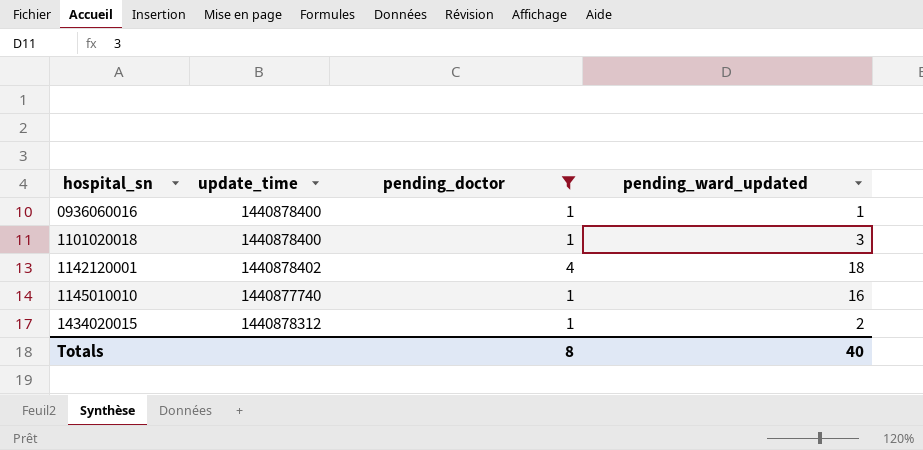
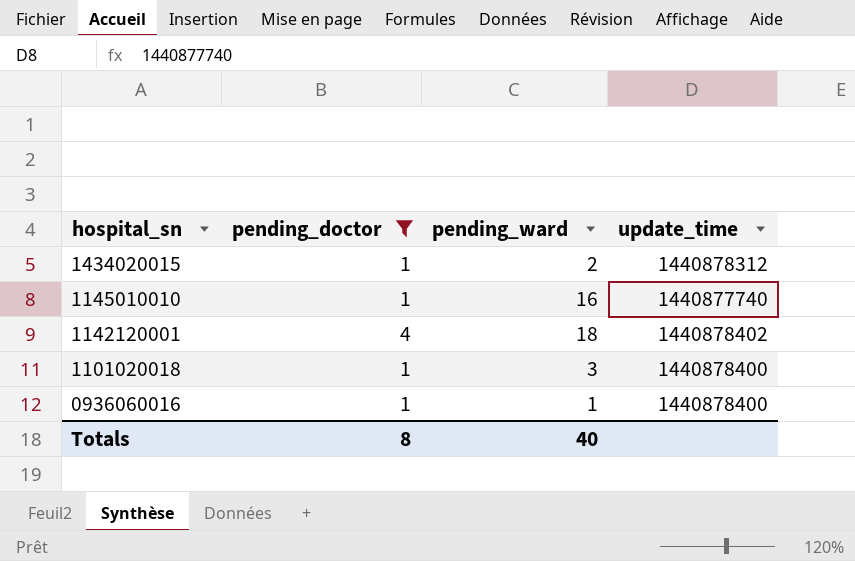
row order: hospital_sn ascending -> hospital_sn descending
column name: pending_ward_updated -> pending_ward
column update_time | position: 2 -> 4

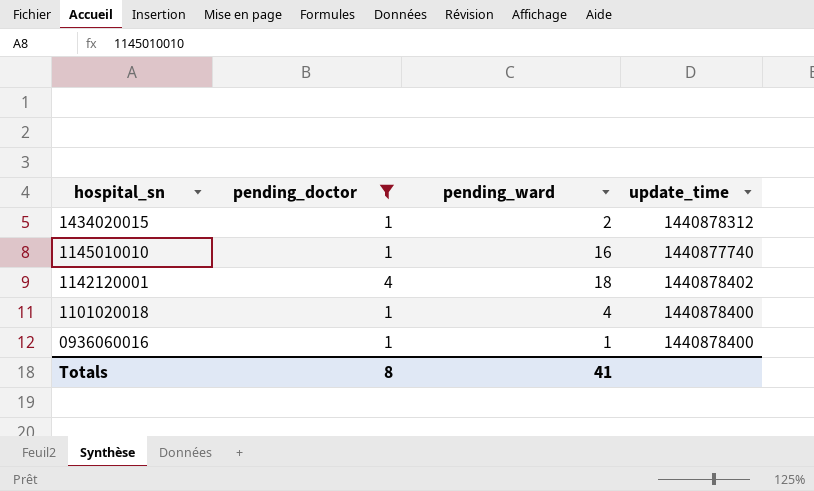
1101020018 | pending_ward: 3 -> 4
Totals | pending_ward: 40 -> 41

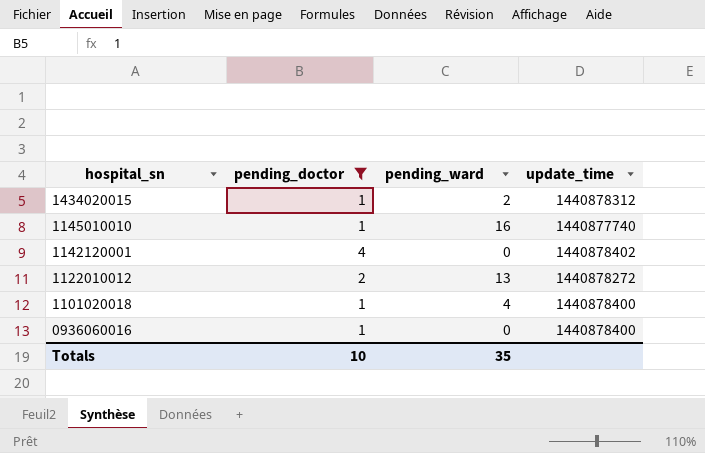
1142120001 | pending_ward: 18 -> 0
row 1122010012: none -> 2 | 13 | 1440878272
0936060016 | pending_ward: 1 -> 0
Totals | pending_doctor: 8 -> 10
Totals | pending_ward: 41 -> 35

